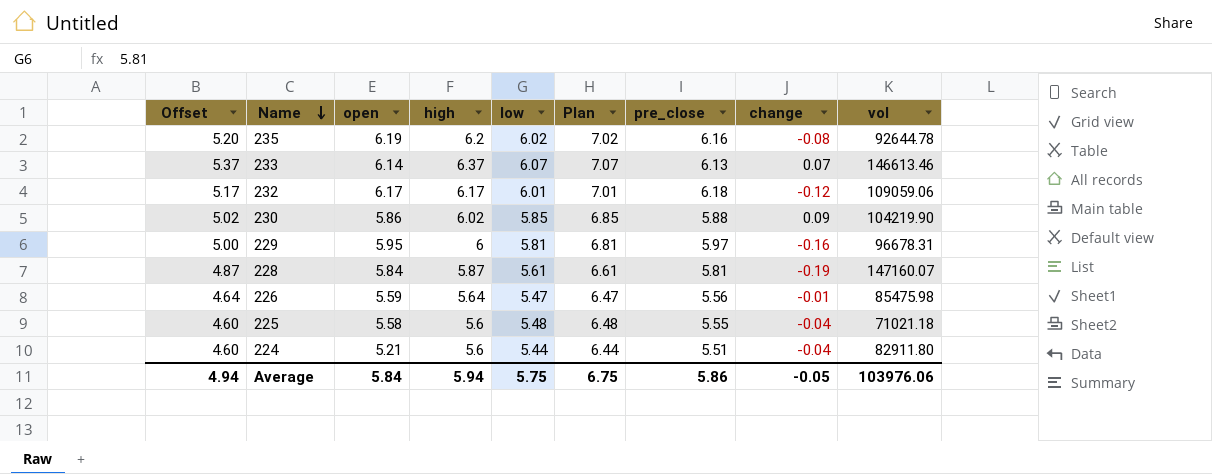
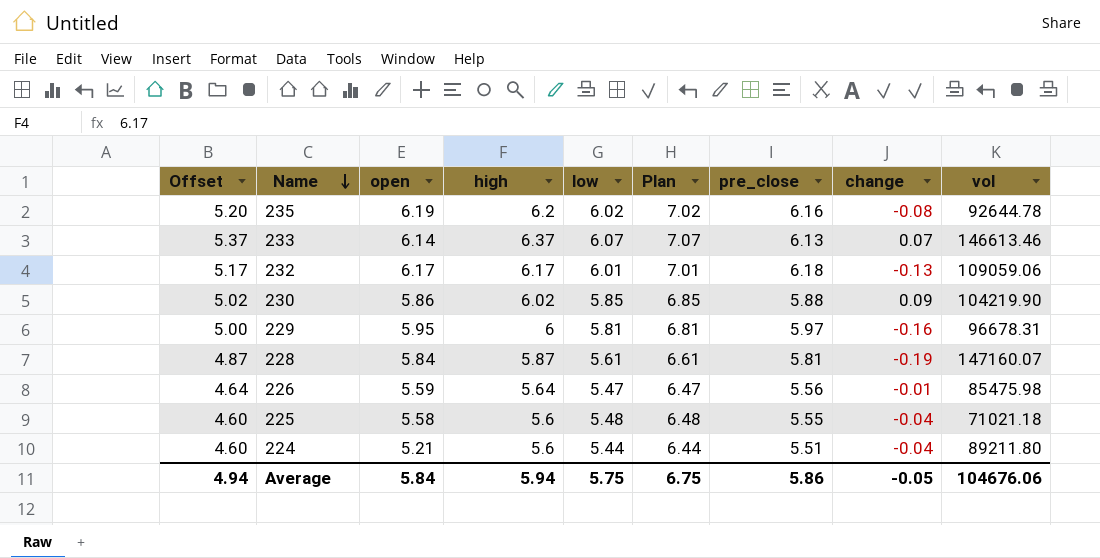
232 | change: -0.12 -> -0.13
224 | vol: 82911.80 -> 89211.80
Average | vol: 103976.06 -> 104676.06

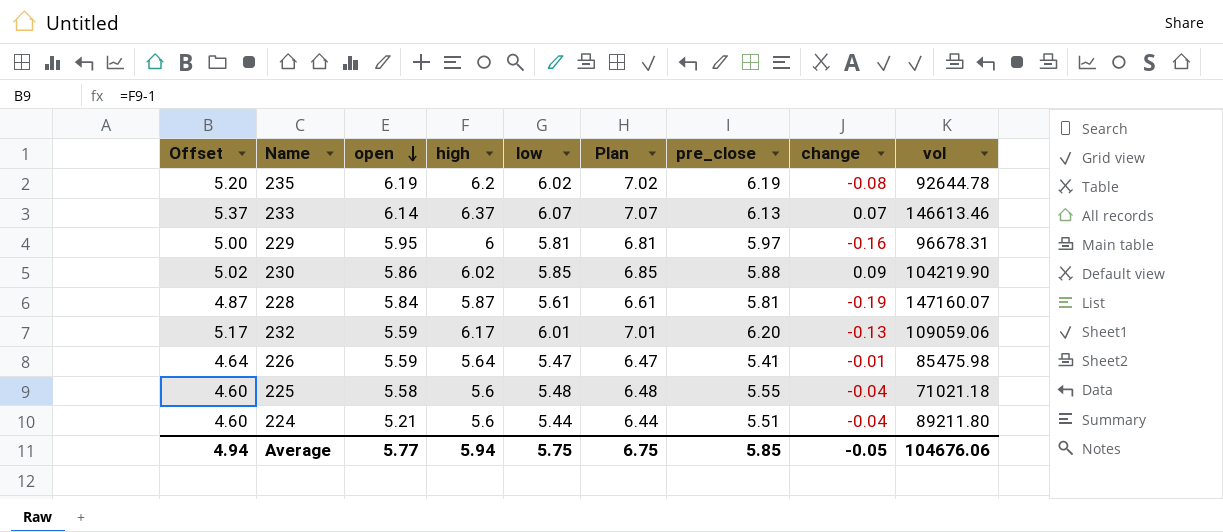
row order: Name descending -> open descending
235 | pre_close: 6.16 -> 6.19
232 | open: 6.17 -> 5.59
232 | pre_close: 6.18 -> 6.20
226 | pre_close: 5.56 -> 5.41
Average | open: 5.84 -> 5.77
Average | pre_close: 5.86 -> 5.85

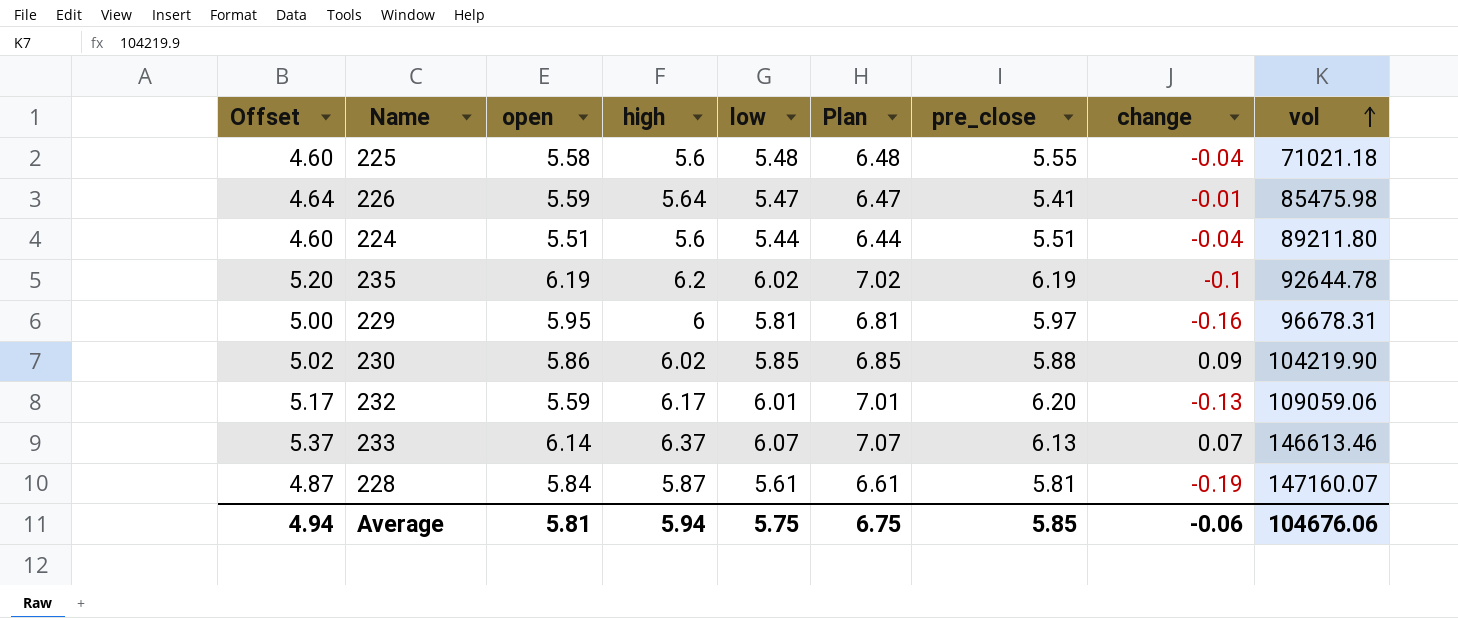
row order: open descending -> vol ascending
224 | open: 5.21 -> 5.51
235 | change: -0.08 -> -0.1
Average | open: 5.77 -> 5.81
Average | change: -0.05 -> -0.06

